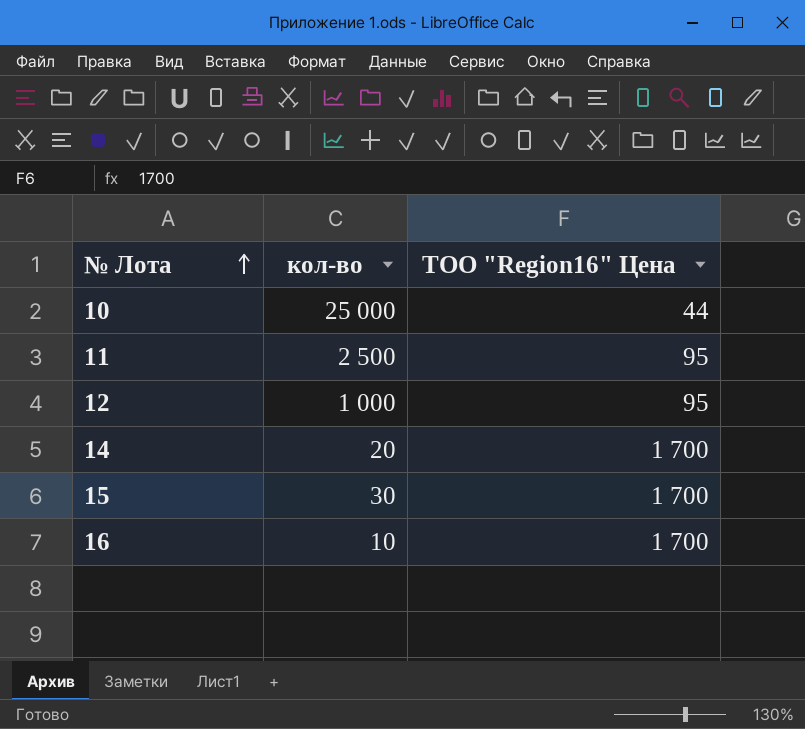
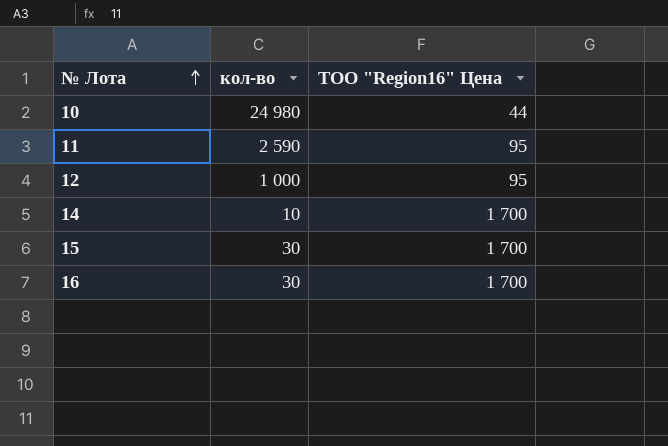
10 | кол-во: 25 000 -> 24 980
11 | кол-во: 2 500 -> 2 590
14 | кол-во: 20 -> 10
16 | кол-во: 10 -> 30

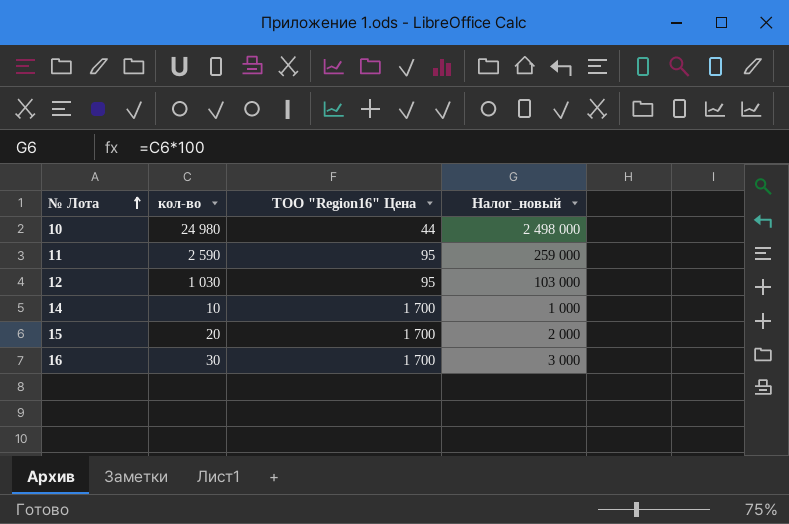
column Налог_новый | formula: none -> [кол-во] * 100
12 | кол-во: 1 000 -> 1 030
15 | кол-во: 30 -> 20

